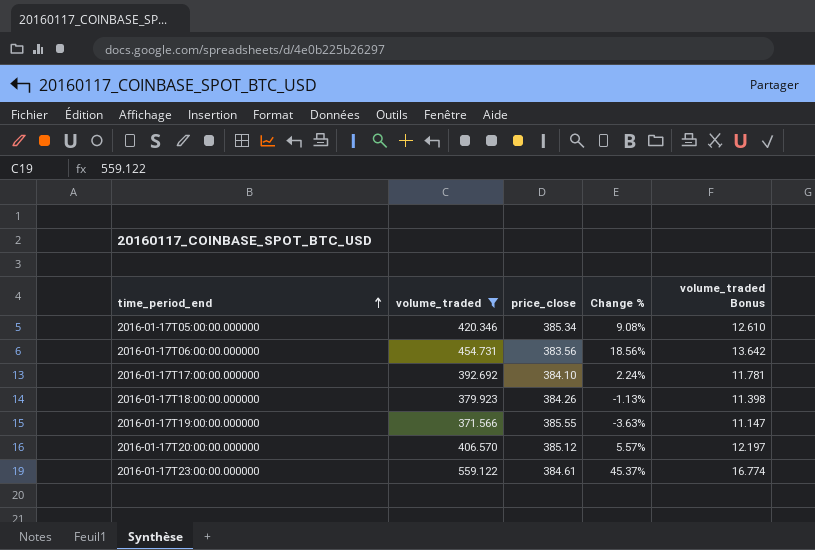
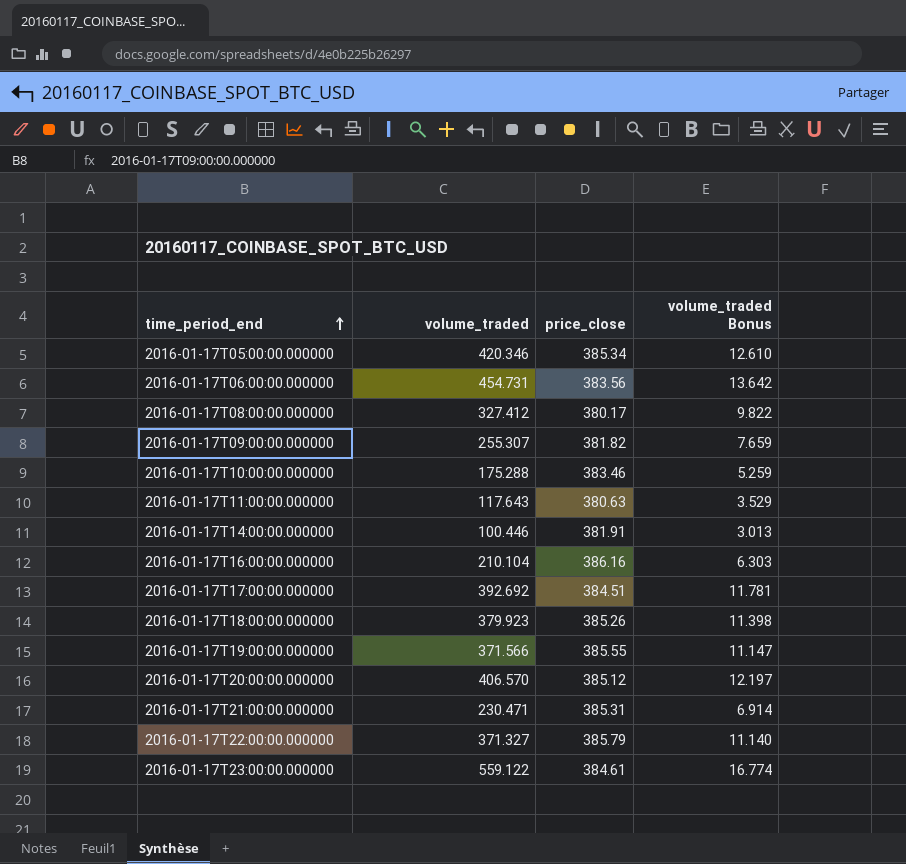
filter: volume_traded >= 371.566 -> none
column Change % | formula: ([volume_traded] - [price_close]) / [price_close] -> none
2016-01-17T17:00:00.000000 | price_close: 384.10 -> 384.51
2016-01-17T18:00:00.000000 | price_close: 384.26 -> 385.26

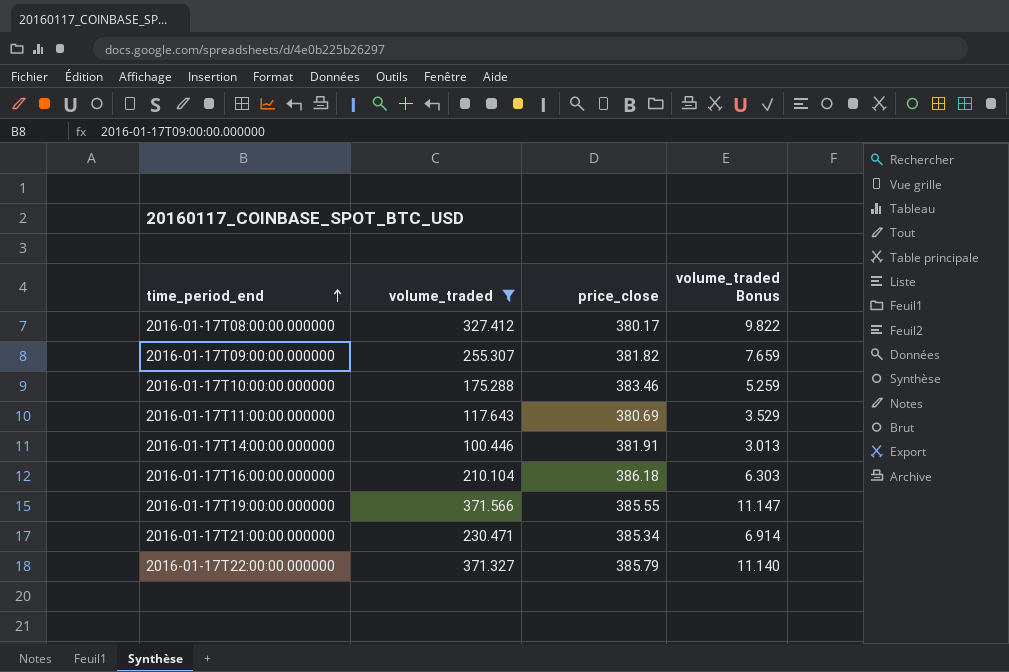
filter: none -> volume_traded <= 371.566
2016-01-17T11:00:00.000000 | price_close: 380.63 -> 380.69
2016-01-17T16:00:00.000000 | price_close: 386.16 -> 386.18
2016-01-17T21:00:00.000000 | price_close: 385.31 -> 385.34

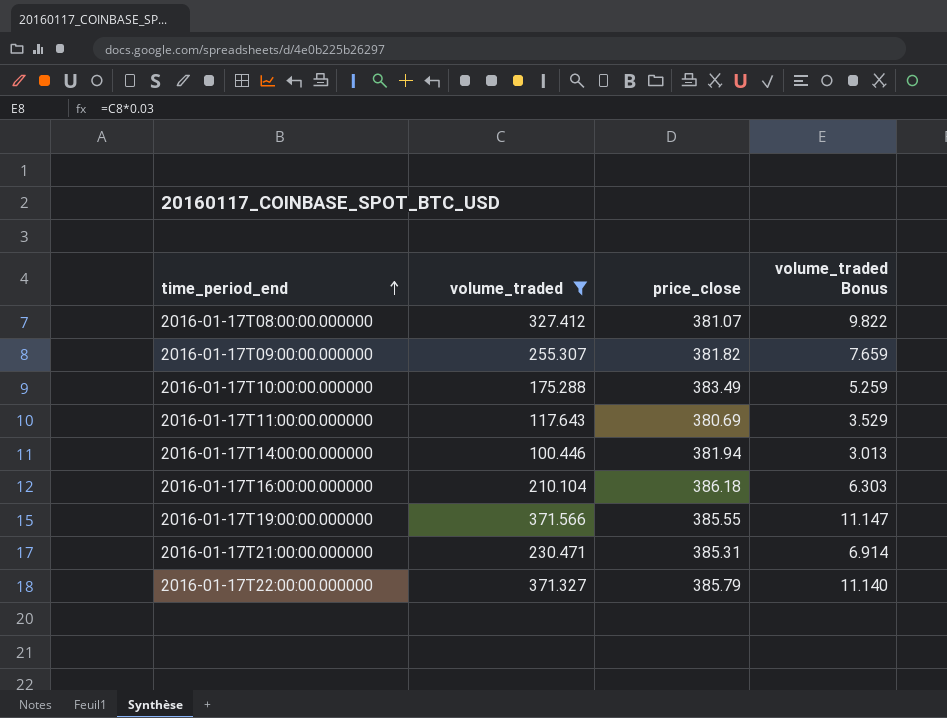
2016-01-17T08:00:00.000000 | price_close: 380.17 -> 381.07
2016-01-17T10:00:00.000000 | price_close: 383.46 -> 383.49
2016-01-17T14:00:00.000000 | price_close: 381.91 -> 381.94
2016-01-17T21:00:00.000000 | price_close: 385.34 -> 385.31

